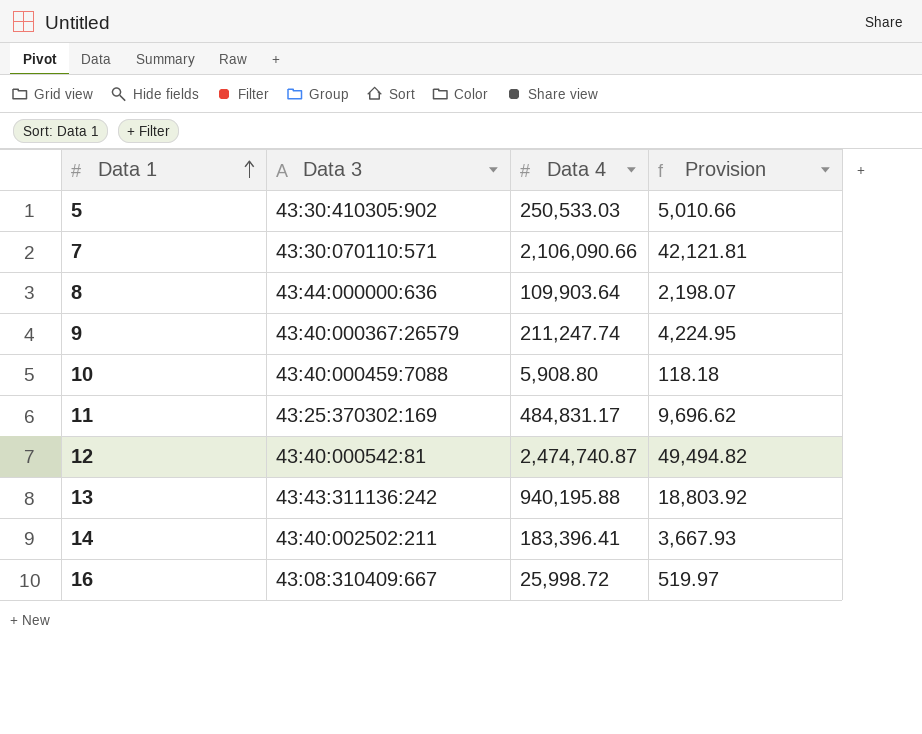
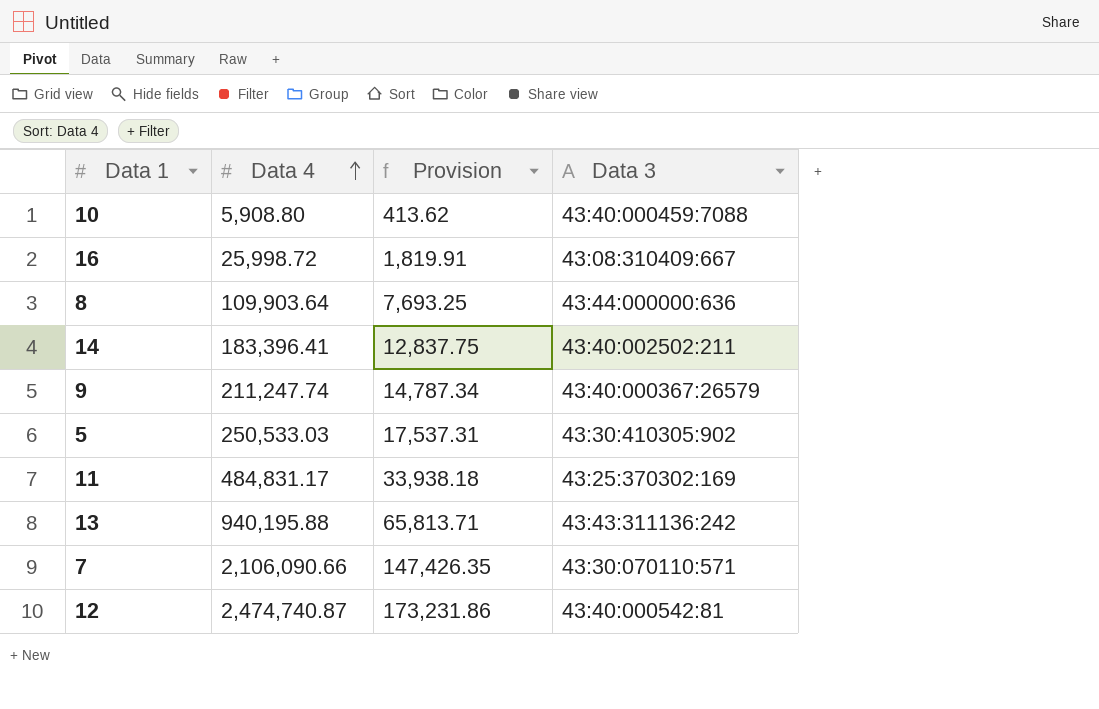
row order: Data 1 ascending -> Data 4 ascending
column Provision | formula: [Data 4] * 0.02 -> [Data 4] * 0.07
column Data 3 | position: 2 -> 4

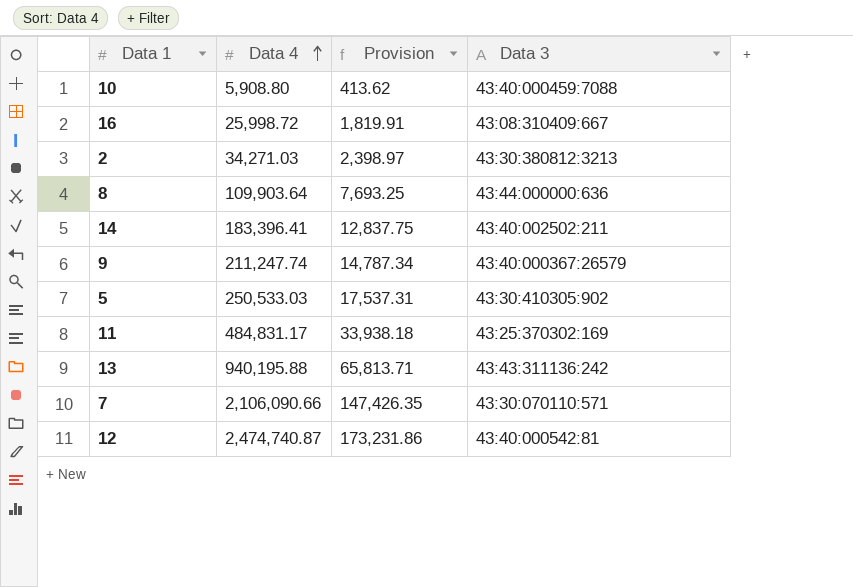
row 2: none -> 34,271.03 | 2,398.97 | 43:30:380812:3213

